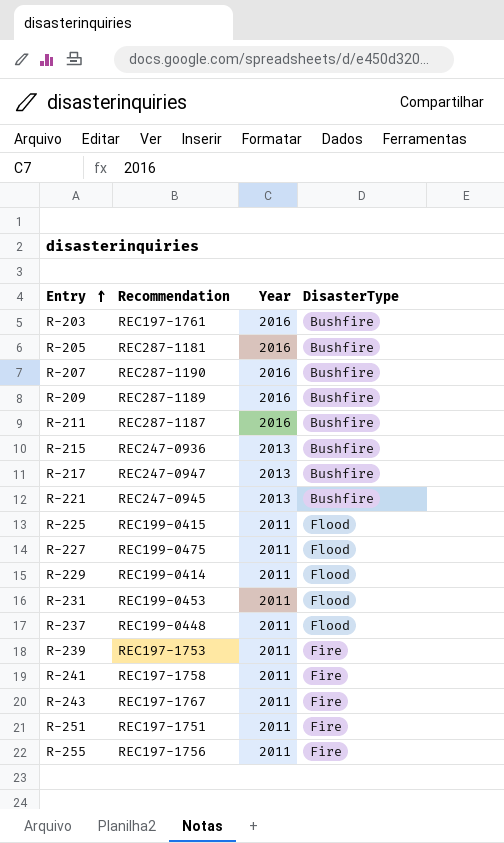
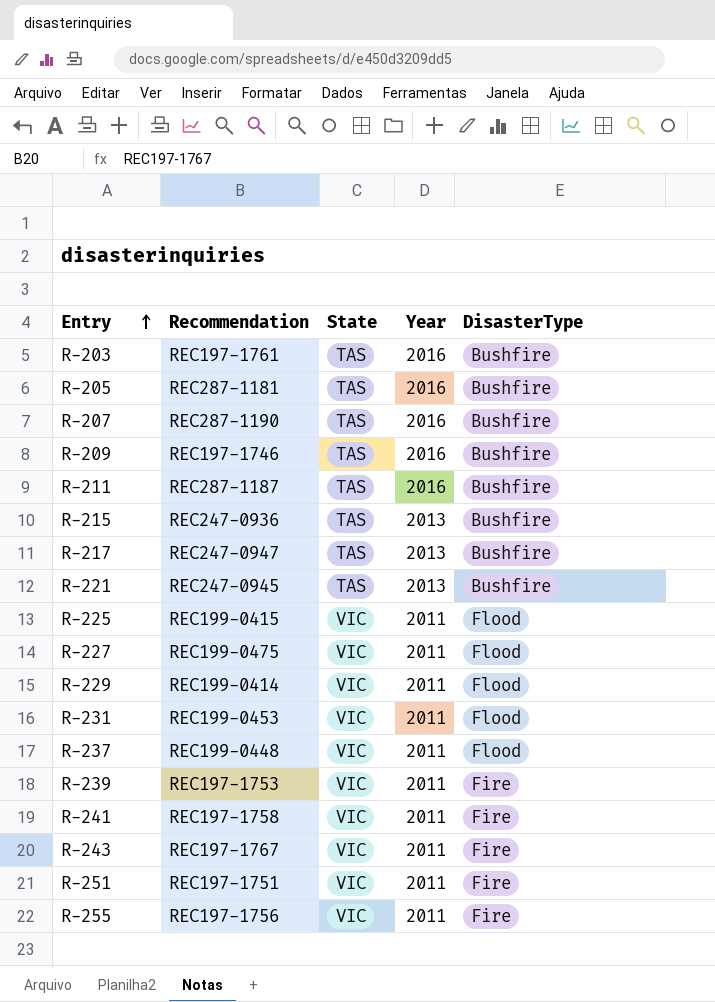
column State | position: none -> 3
R-209 | Recommendation: REC287-1189 -> REC197-1746

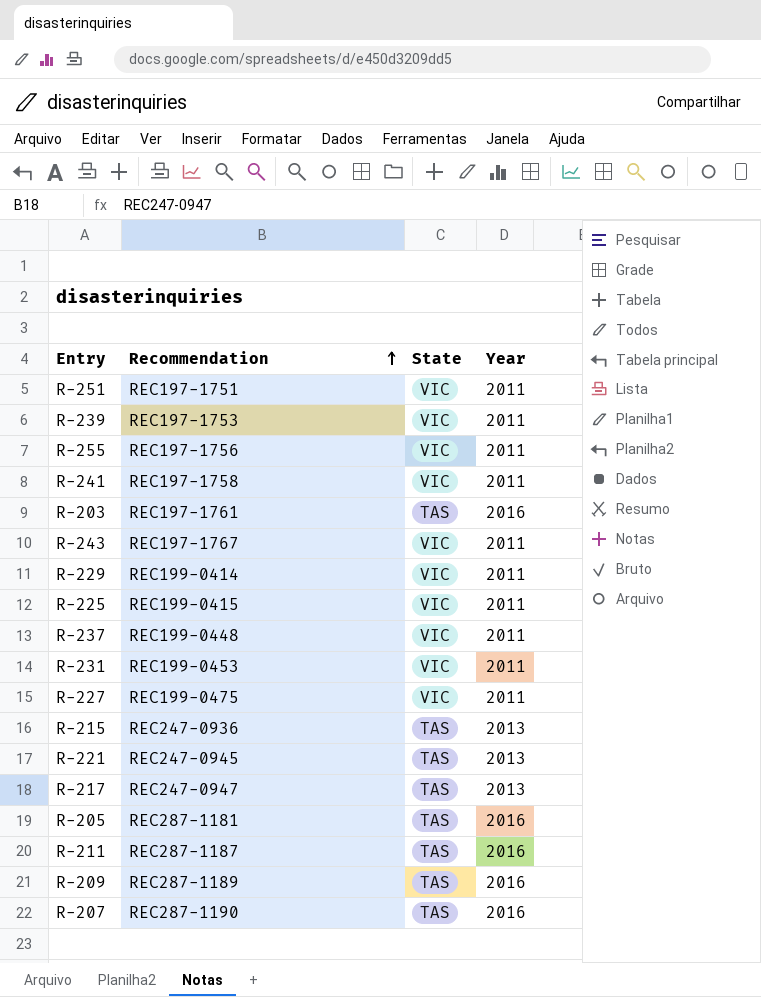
row order: Entry ascending -> Recommendation ascending
column DisasterType | position: 5 -> none
R-209 | Recommendation: REC197-1746 -> REC287-1189

